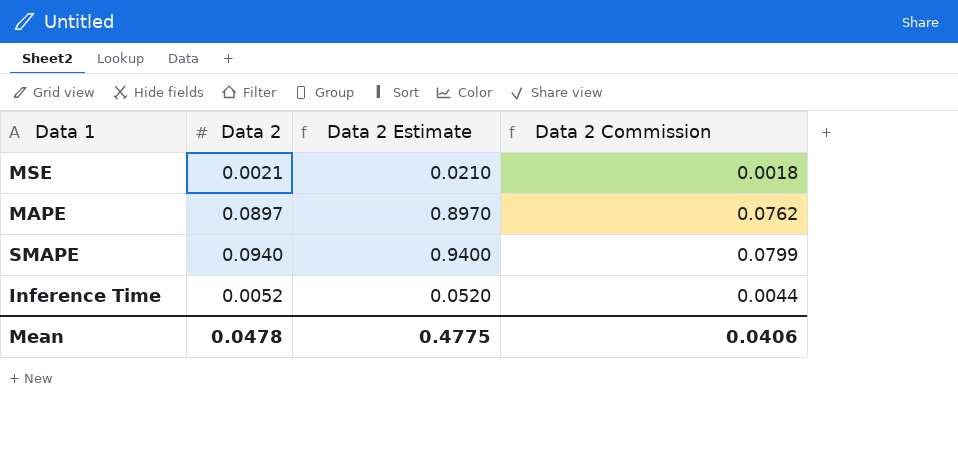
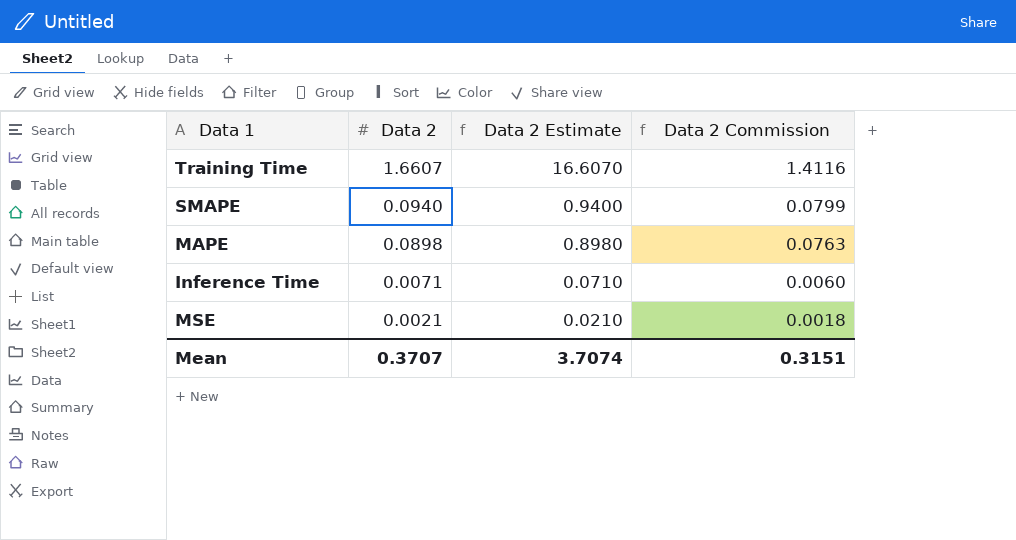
row order: none -> Data 2 descending
row Training Time: none -> 1.6607 | 16.6070 | 1.4116
MAPE | Data 2: 0.0897 -> 0.0898
MAPE | Data 2 Estimate: 0.8970 -> 0.8980
MAPE | Data 2 Commission: 0.0762 -> 0.0763
Inference Time | Data 2: 0.0052 -> 0.0071
Inference Time | Data 2 Estimate: 0.0520 -> 0.0710
Inference Time | Data 2 Commission: 0.0044 -> 0.0060
Mean | Data 2: 0.0478 -> 0.3707
Mean | Data 2 Estimate: 0.4775 -> 3.7074
Mean | Data 2 Commission: 0.0406 -> 0.3151

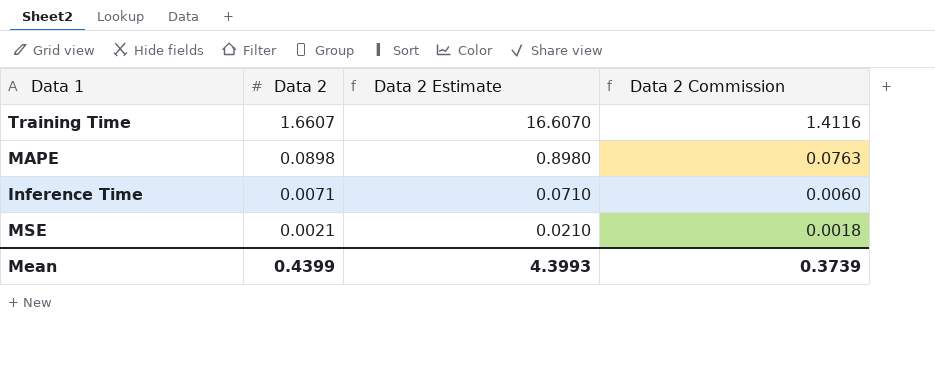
row SMAPE: 0.0940 | 0.9400 | 0.0799 -> none
Mean | Data 2: 0.3707 -> 0.4399
Mean | Data 2 Estimate: 3.7074 -> 4.3993
Mean | Data 2 Commission: 0.3151 -> 0.3739

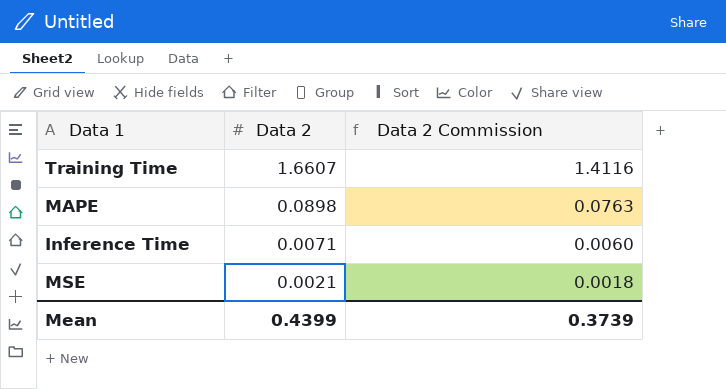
column Data 2 Estimate | formula: [Data 2] * 10 -> none

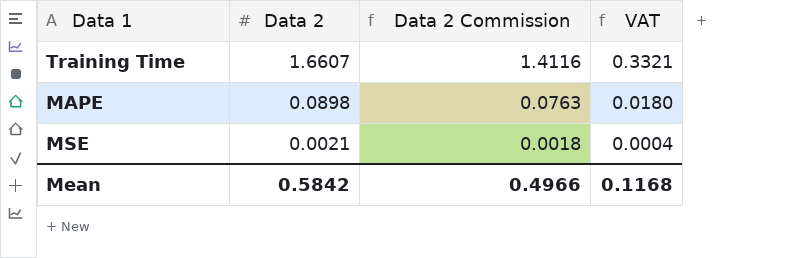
column VAT | formula: none -> [Data 2] * 0.2
row Inference Time: 0.0071 | 0.0060 -> none
Mean | Data 2: 0.4399 -> 0.5842
Mean | Data 2 Commission: 0.3739 -> 0.4966

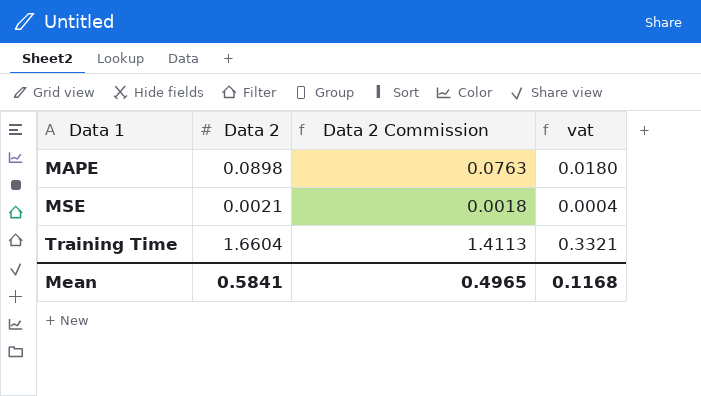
row order: Data 2 descending -> Data 1 ascending
column name: VAT -> vat
Training Time | Data 2: 1.6607 -> 1.6604
Training Time | Data 2 Commission: 1.4116 -> 1.4113
Mean | Data 2: 0.5842 -> 0.5841
Mean | Data 2 Commission: 0.4966 -> 0.4965

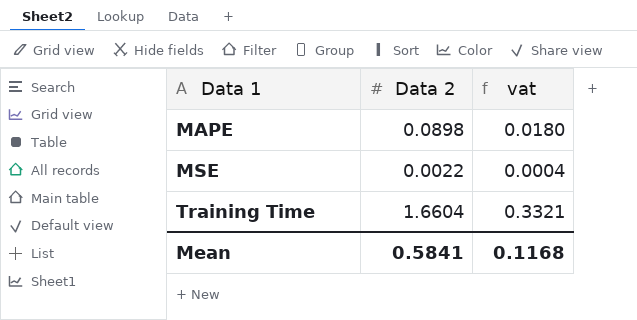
column Data 2 Commission | formula: [Data 2] * 0.85 -> none
MSE | Data 2: 0.0021 -> 0.0022

